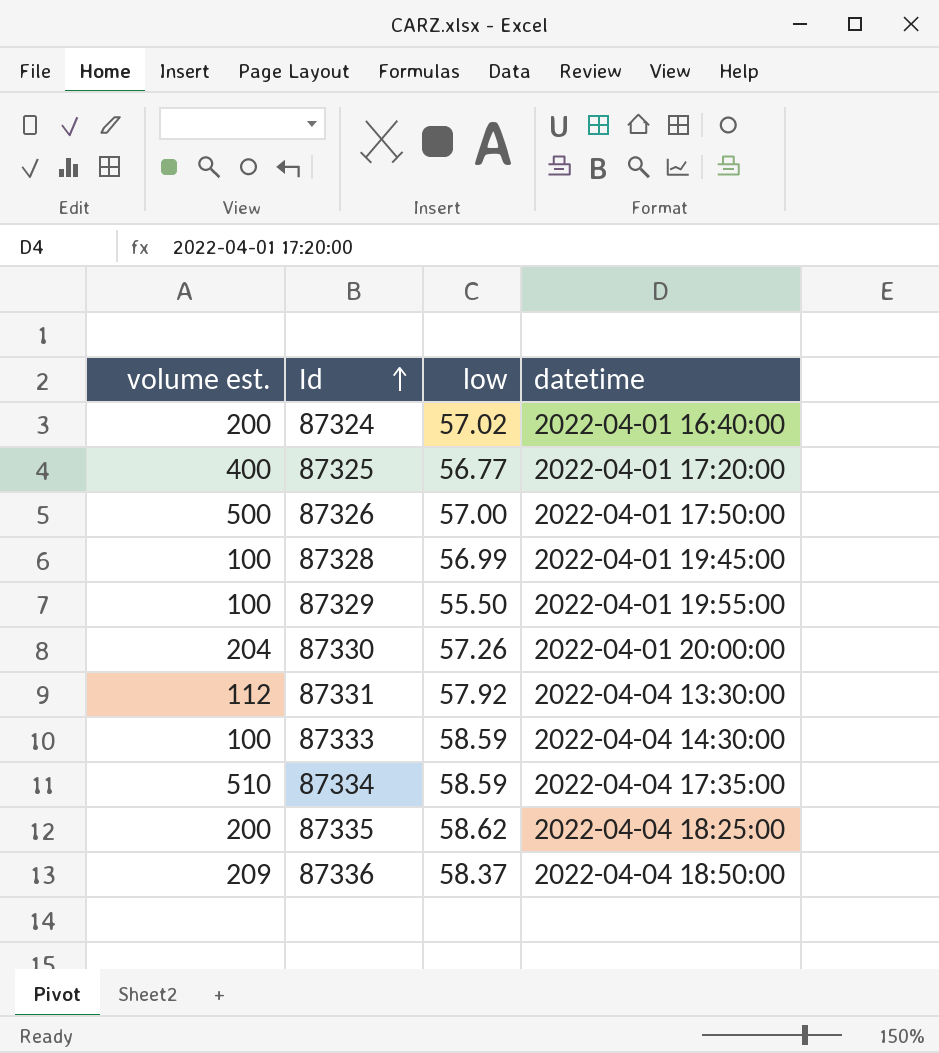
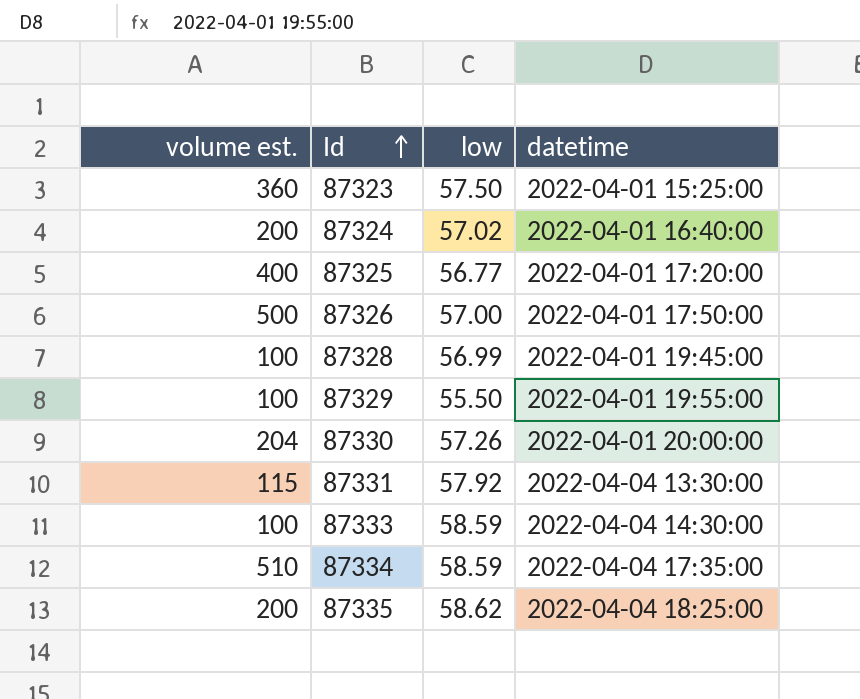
row 87336: 209 | 58.37 | 2022-04-04 18:50:00 -> none
row 87323: none -> 360 | 57.50 | 2022-04-01 15:25:00
87331 | volume est.: 112 -> 115

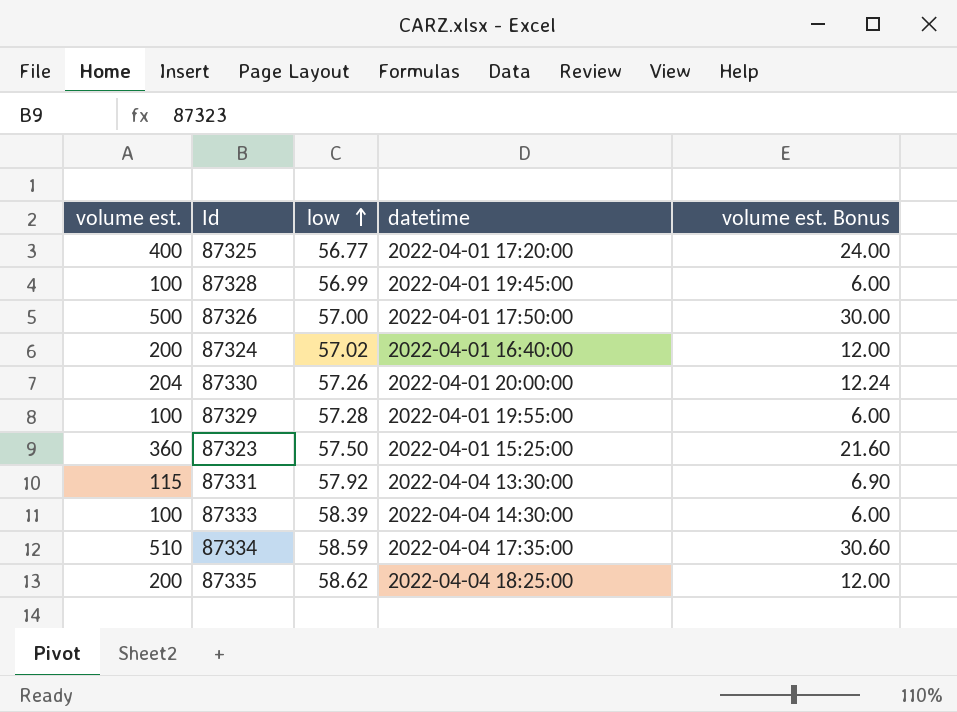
row order: Id ascending -> low ascending
column volume est. Bonus | formula: none -> [volume est.] * 0.06
87329 | low: 55.50 -> 57.28
87333 | low: 58.59 -> 58.39

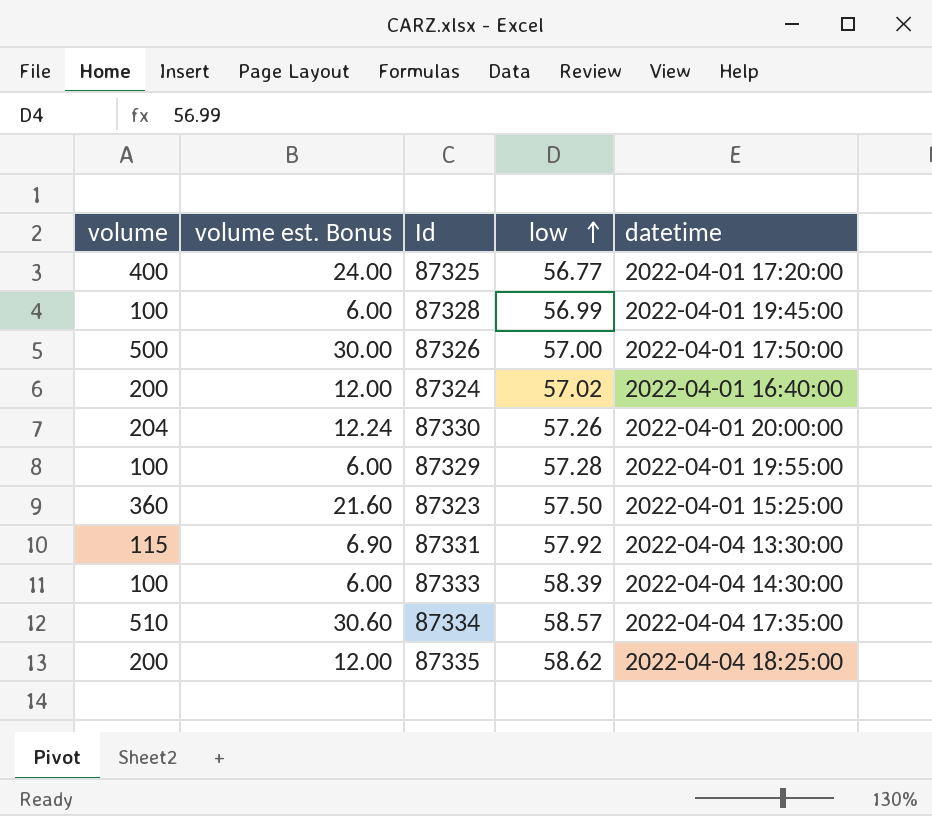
column name: volume est. -> volume
column volume est. Bonus | position: 5 -> 2
87334 | low: 58.59 -> 58.57

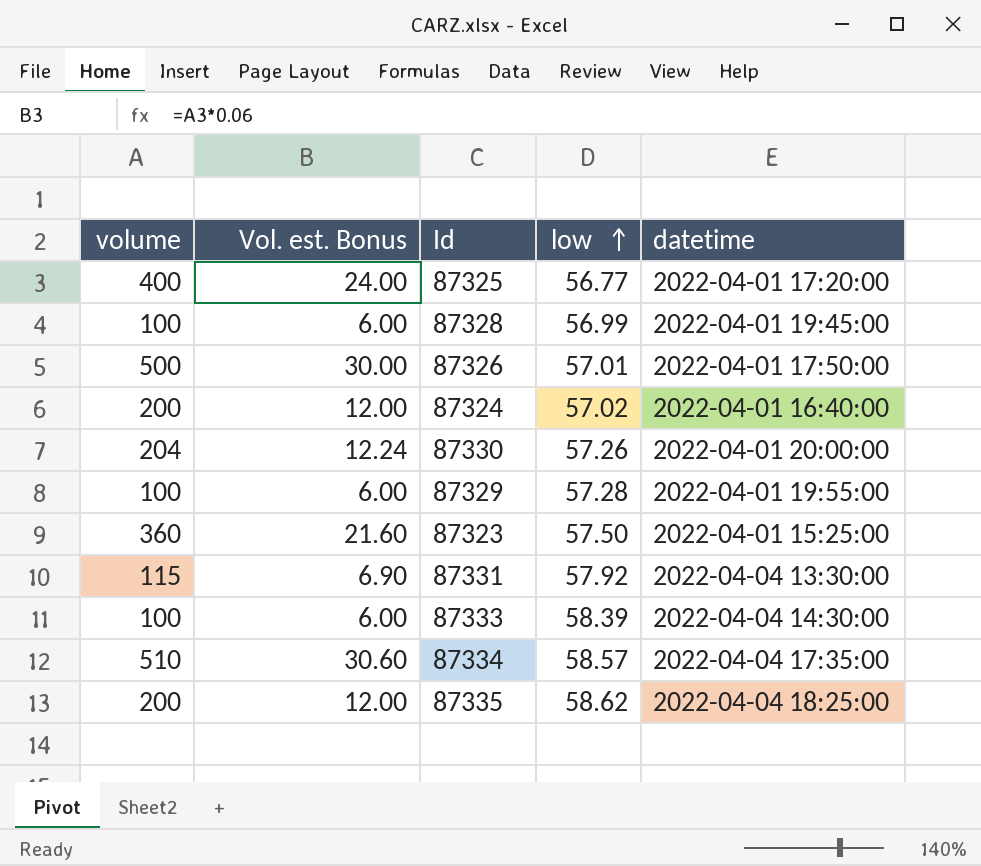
column name: volume est. Bonus -> Vol. est. Bonus
87326 | low: 57.00 -> 57.01

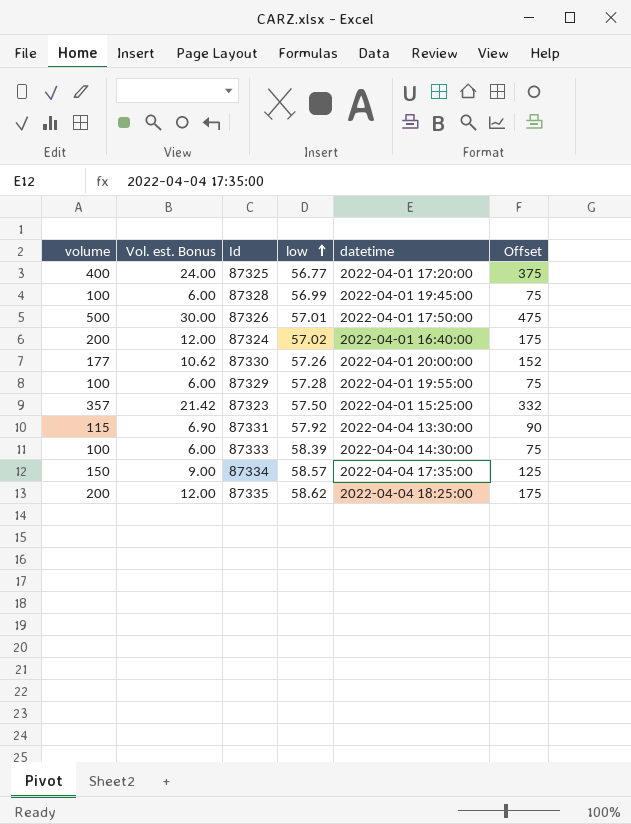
column Offset | formula: none -> [volume] - 25
87330 | volume: 204 -> 177
87330 | Vol. est. Bonus: 12.24 -> 10.62
87323 | volume: 360 -> 357
87323 | Vol. est. Bonus: 21.60 -> 21.42
87334 | volume: 510 -> 150
87334 | Vol. est. Bonus: 30.60 -> 9.00

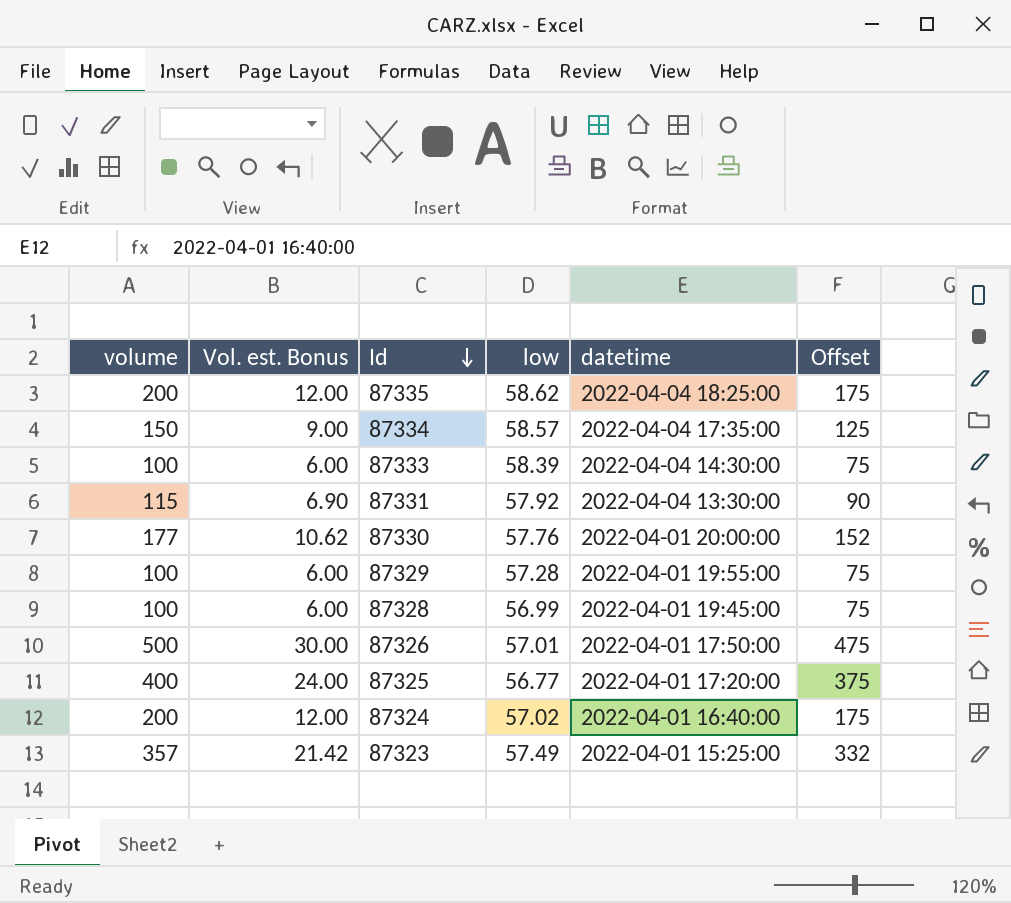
row order: low ascending -> Id descending
87330 | low: 57.26 -> 57.76
87323 | low: 57.50 -> 57.49

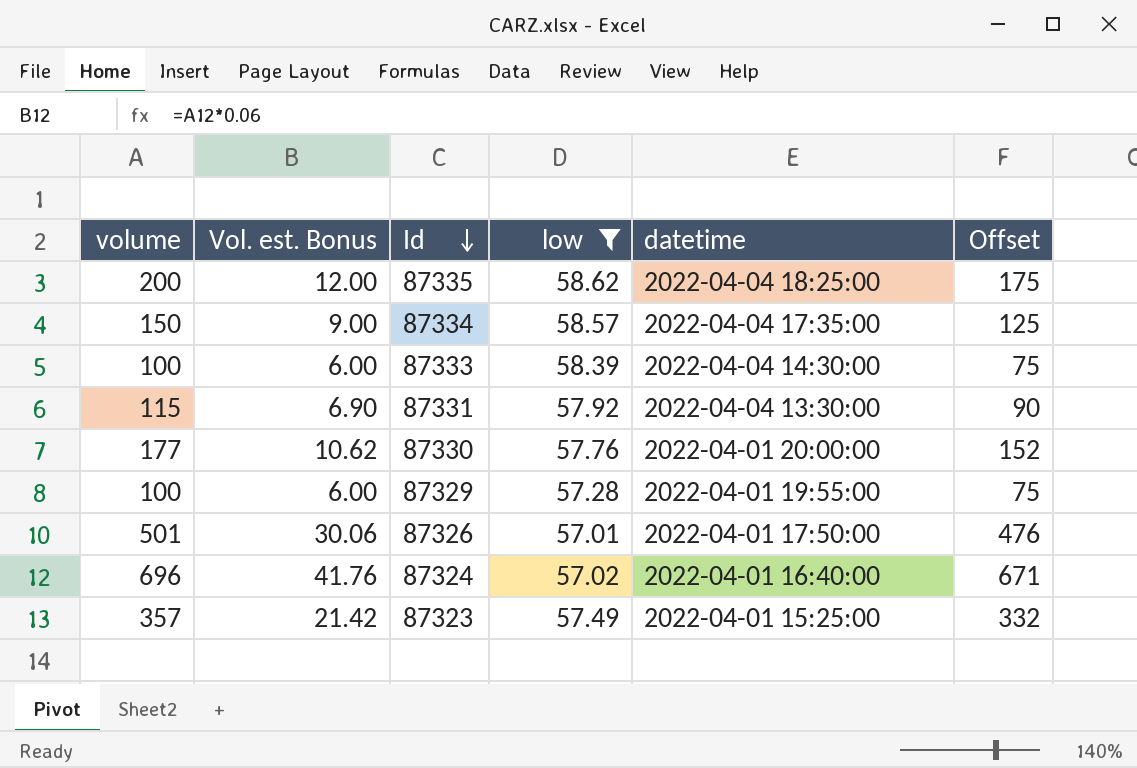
filter: none -> low >= 57.01
87326 | volume: 500 -> 501
87326 | Vol. est. Bonus: 30.00 -> 30.06
87326 | Offset: 475 -> 476
87324 | volume: 200 -> 696
87324 | Vol. est. Bonus: 12.00 -> 41.76
87324 | Offset: 175 -> 671

